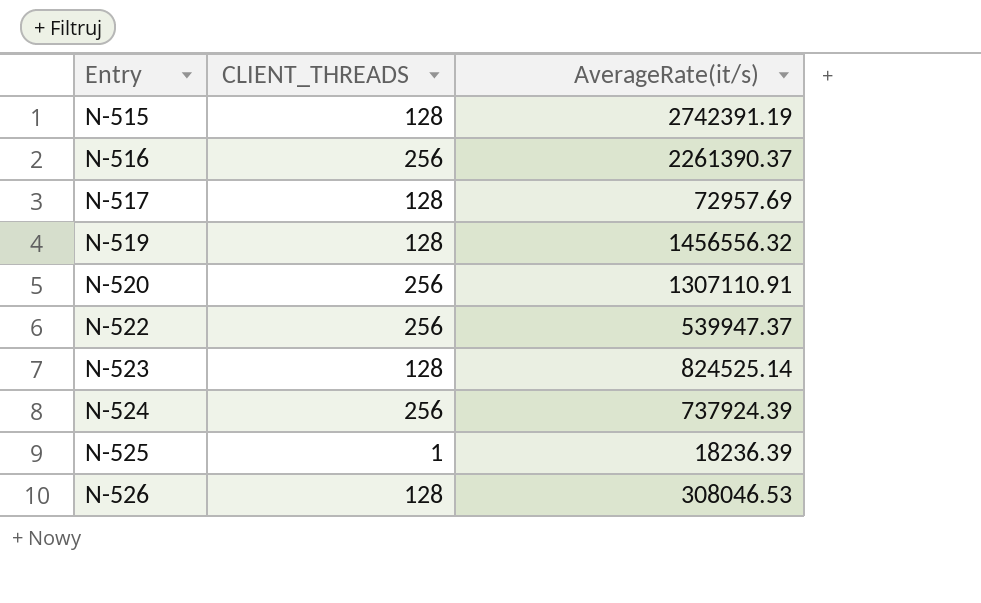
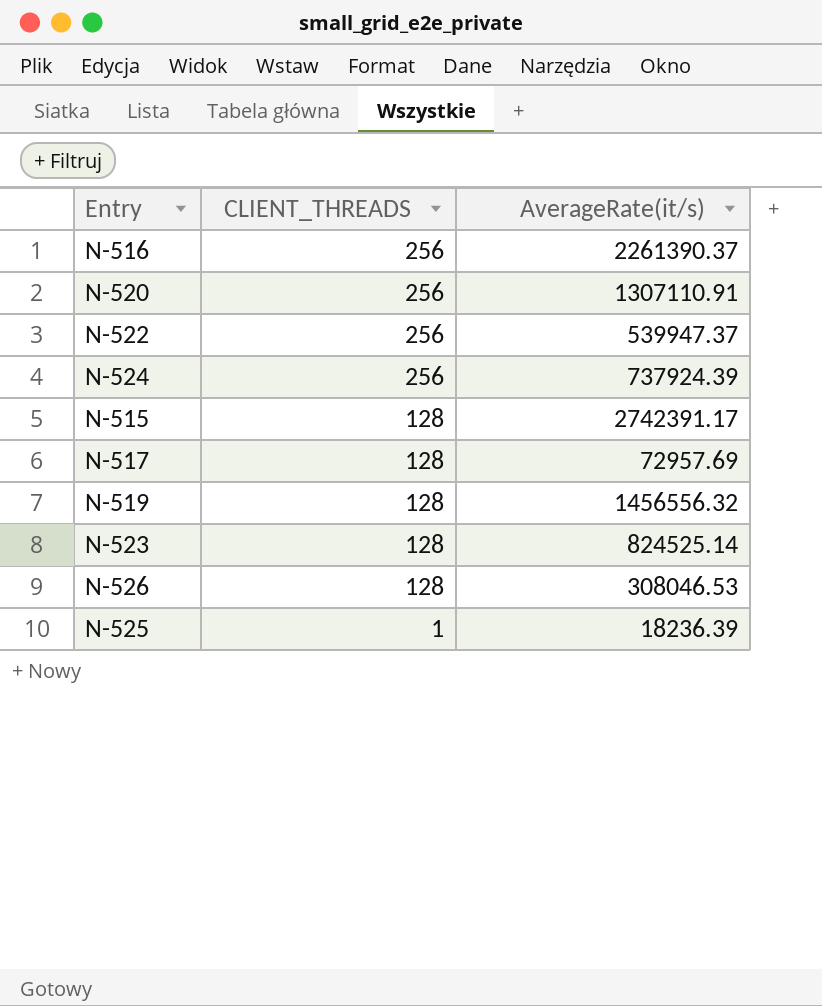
row order: Entry ascending -> CLIENT_THREADS descending
N-515 | AverageRate(it/s): 2742391.19 -> 2742391.17

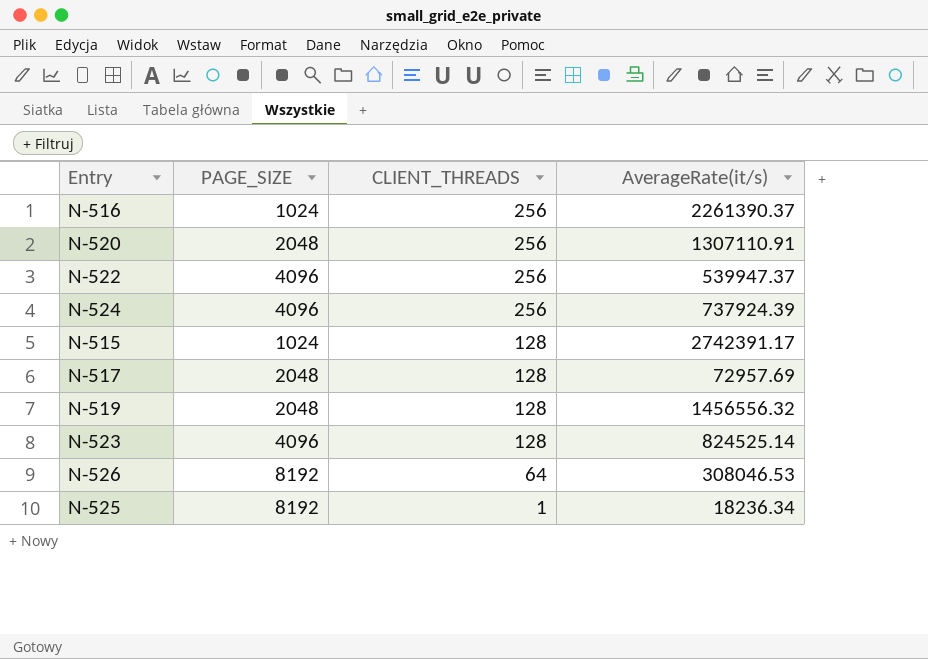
column PAGE_SIZE | position: none -> 2
N-526 | CLIENT_THREADS: 128 -> 64
N-525 | AverageRate(it/s): 18236.39 -> 18236.34

